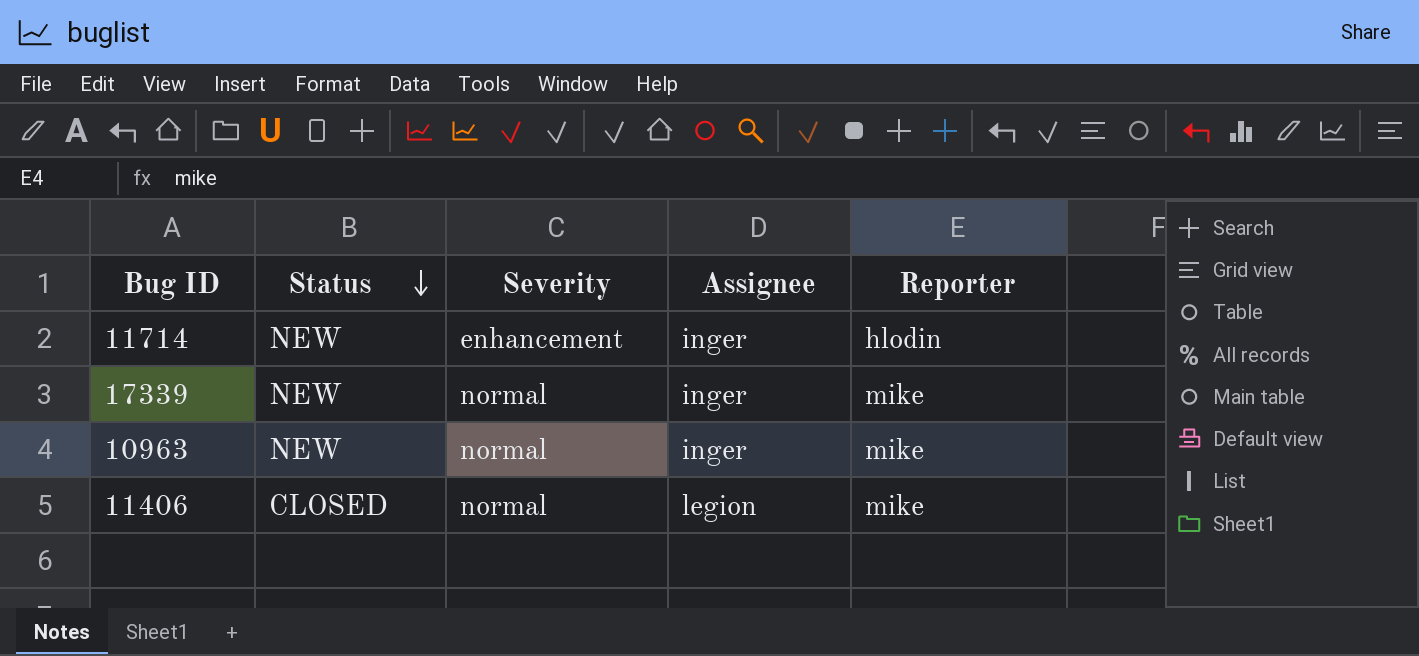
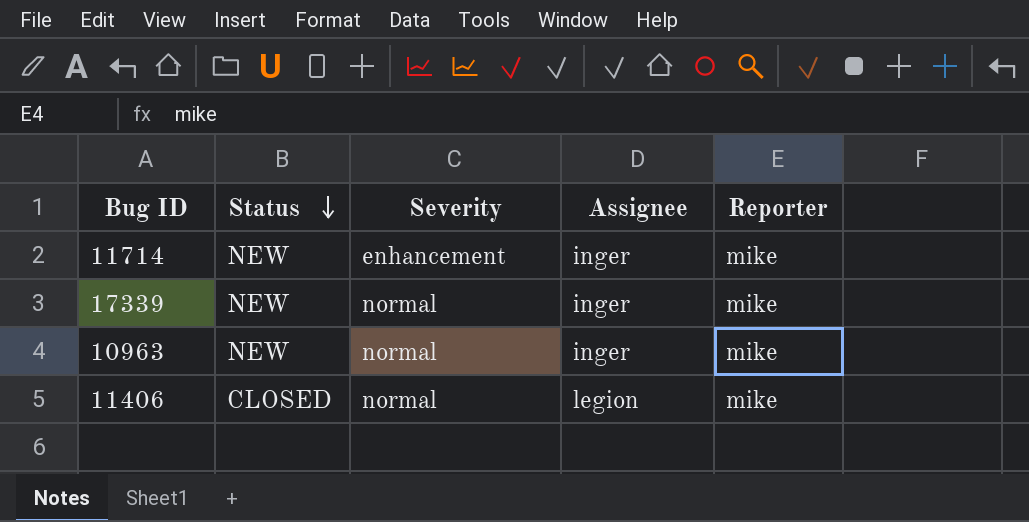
11714 | Reporter: hlodin -> mike

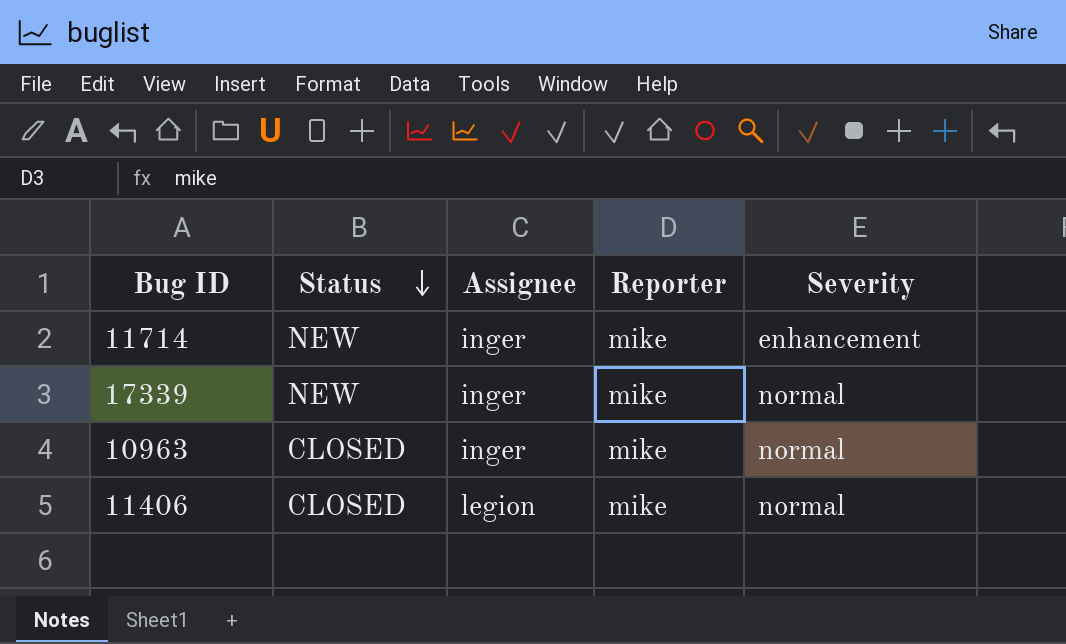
column Severity | position: 3 -> 5
10963 | Status: NEW -> CLOSED

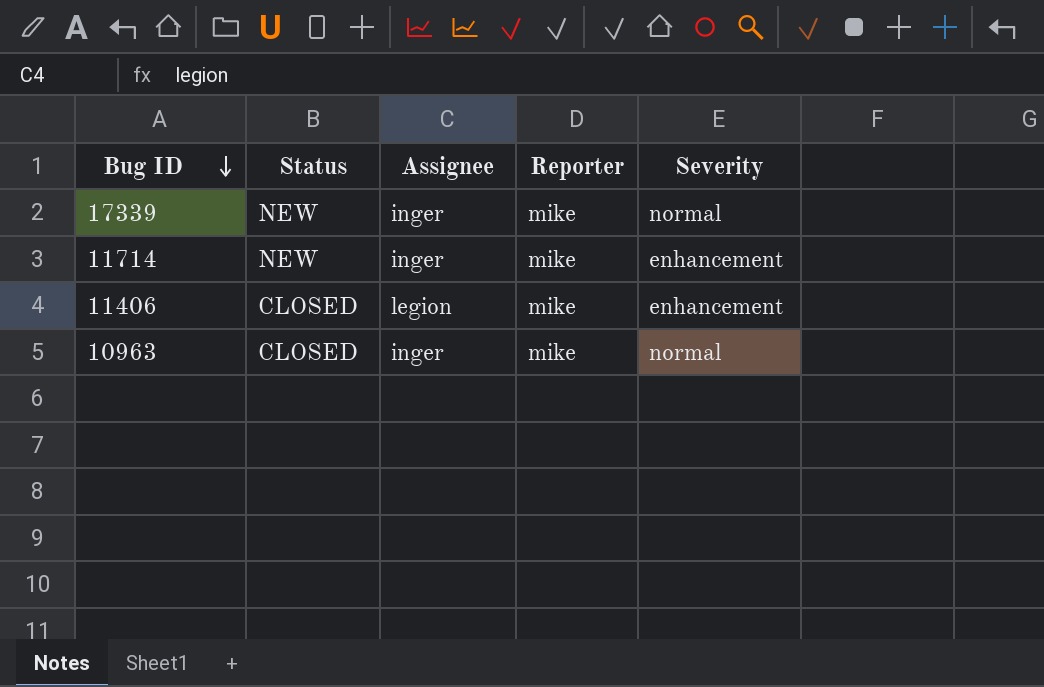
row order: Status descending -> Bug ID descending
11406 | Severity: normal -> enhancement

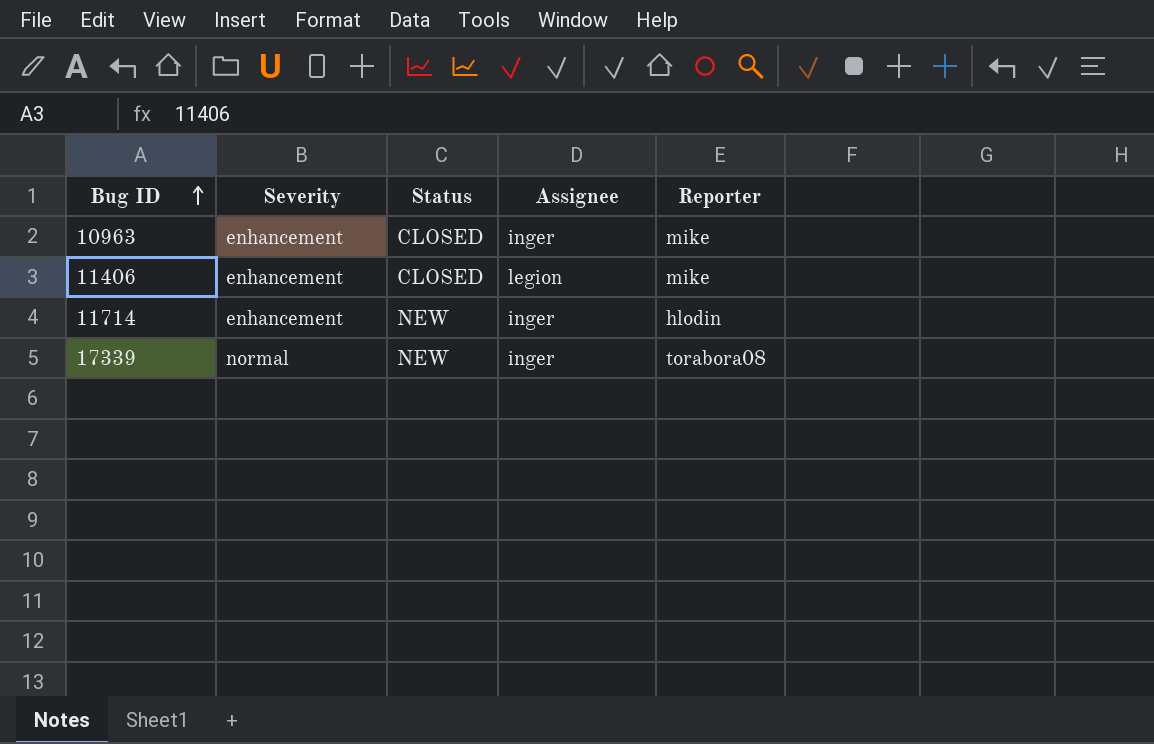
row order: Bug ID descending -> Bug ID ascending
column Severity | position: 5 -> 2
10963 | Severity: normal -> enhancement
11714 | Reporter: mike -> hlodin
17339 | Reporter: mike -> torabora08

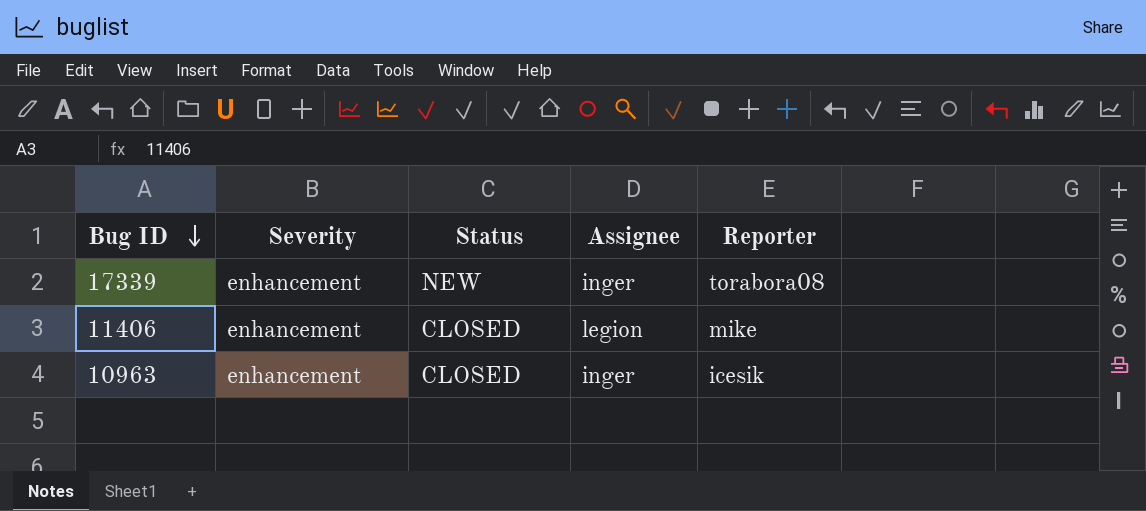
row order: Bug ID ascending -> Bug ID descending
row 11714: enhancement | NEW | inger | hlodin -> none
17339 | Severity: normal -> enhancement
10963 | Reporter: mike -> icesik

